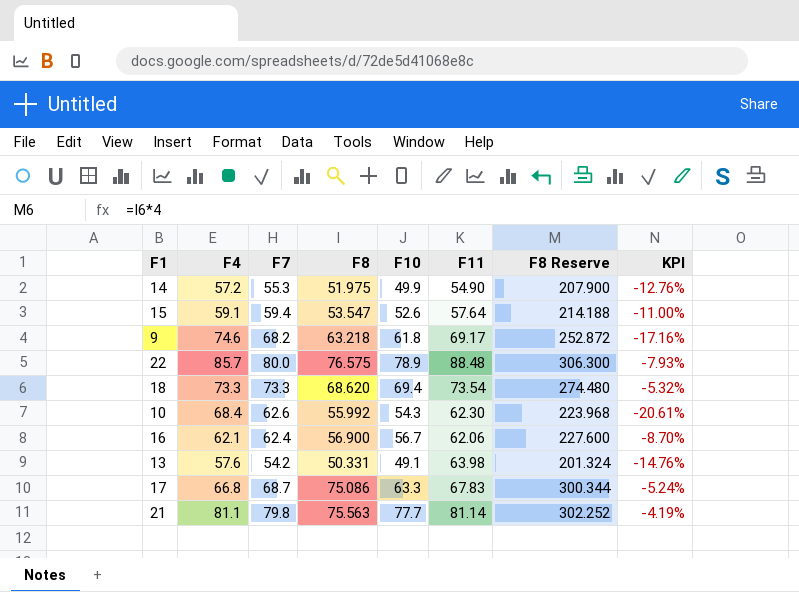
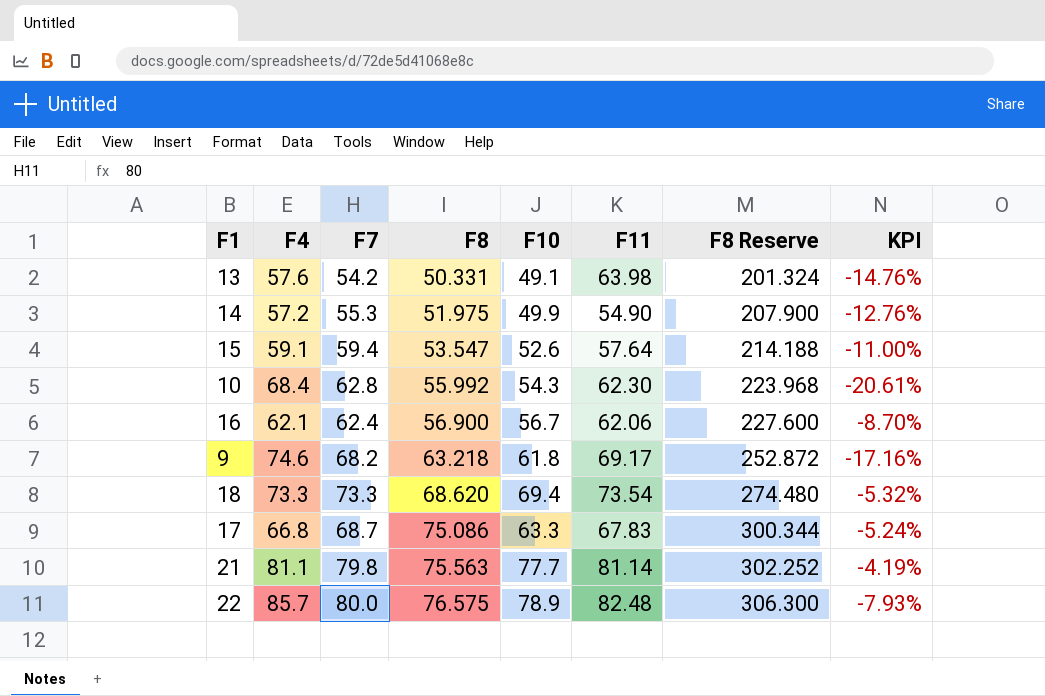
row order: none -> F8 ascending
10 | F7: 62.6 -> 62.8
22 | F11: 88.48 -> 82.48

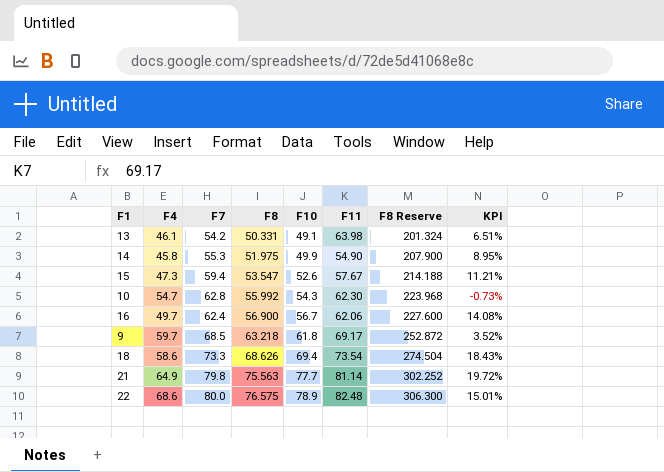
row 17: 66.8 | 68.7 | 75.086 | 63.3 | 67.83 | 300.344 | -5.24% -> none
13 | F4: 57.6 -> 46.1
13 | KPI: -14.76% -> 6.51%
14 | F4: 57.2 -> 45.8
14 | KPI: -12.76% -> 8.95%
15 | F4: 59.1 -> 47.3
15 | F11: 57.64 -> 57.67
15 | KPI: -11.00% -> 11.21%
10 | F4: 68.4 -> 54.7
10 | KPI: -20.61% -> -0.73%
16 | F4: 62.1 -> 49.7
16 | KPI: -8.70% -> 14.08%
9 | F4: 74.6 -> 59.7
9 | F7: 68.2 -> 68.5
9 | KPI: -17.16% -> 3.52%
18 | F4: 73.3 -> 58.6
18 | F8: 68.620 -> 68.626
18 | F8 Reserve: 274.480 -> 274.504
18 | KPI: -5.32% -> 18.43%
21 | F4: 81.1 -> 64.9
21 | KPI: -4.19% -> 19.72%
22 | F4: 85.7 -> 68.6
22 | KPI: -7.93% -> 15.01%

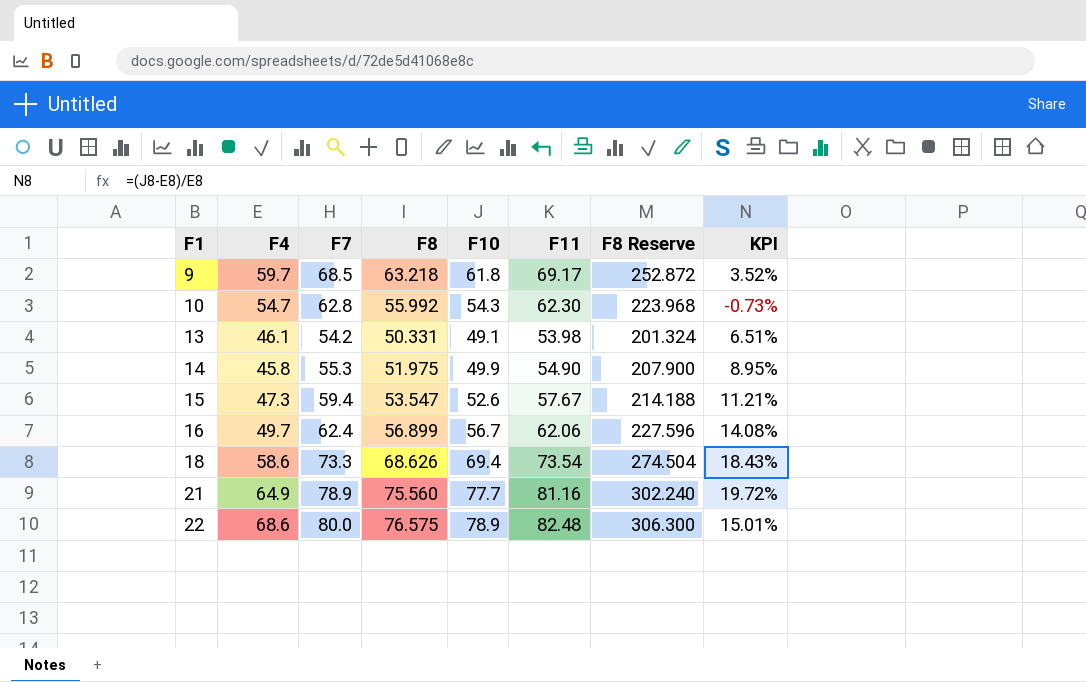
row order: F8 ascending -> F1 ascending
13 | F11: 63.98 -> 53.98
16 | F8: 56.900 -> 56.899
16 | F8 Reserve: 227.600 -> 227.596
21 | F7: 79.8 -> 78.9
21 | F8: 75.563 -> 75.560
21 | F11: 81.14 -> 81.16
21 | F8 Reserve: 302.252 -> 302.240

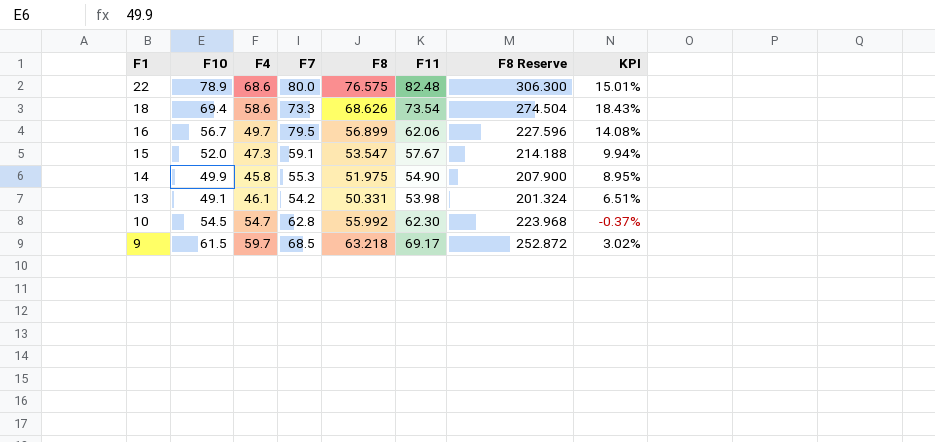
row order: F1 ascending -> F1 descending
column F10 | position: 5 -> 2
row 21: 64.9 | 78.9 | 75.560 | 77.7 | 81.16 | 302.240 | 19.72% -> none
16 | F7: 62.4 -> 79.5
15 | F10: 52.6 -> 52.0
15 | F7: 59.4 -> 59.1
15 | KPI: 11.21% -> 9.94%
10 | F10: 54.3 -> 54.5
10 | KPI: -0.73% -> -0.37%
9 | F10: 61.8 -> 61.5
9 | KPI: 3.52% -> 3.02%

